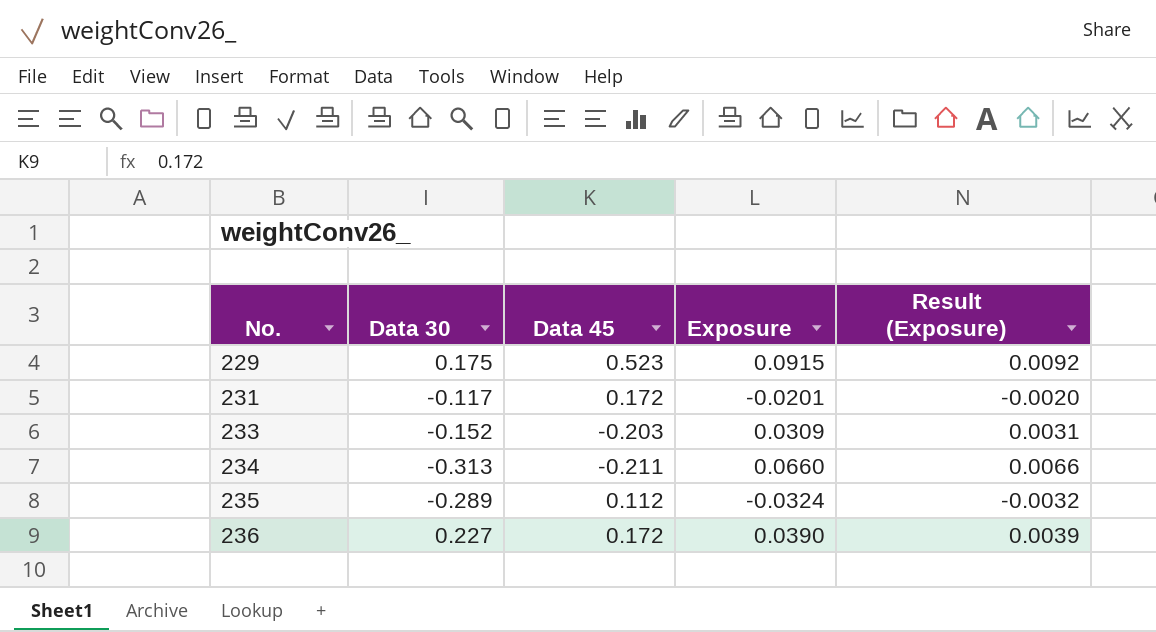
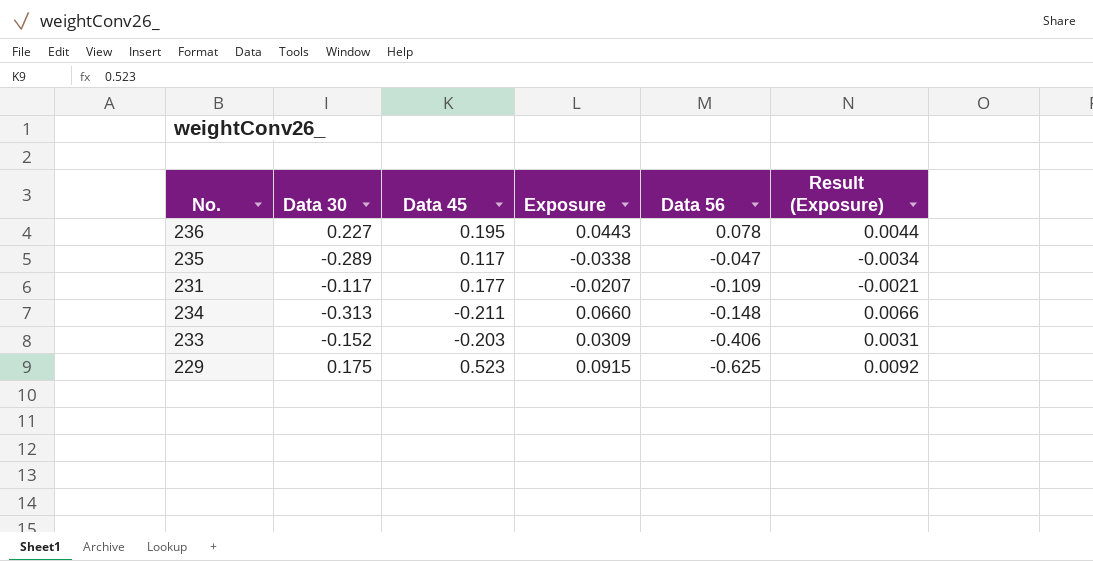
row order: No. ascending -> Data 56 descending
column Data 56 | position: none -> 5
236 | Data 45: 0.172 -> 0.195
236 | Exposure: 0.0390 -> 0.0443
236 | Result (Exposure): 0.0039 -> 0.0044
235 | Data 45: 0.112 -> 0.117
235 | Exposure: -0.0324 -> -0.0338
235 | Result (Exposure): -0.0032 -> -0.0034
231 | Data 45: 0.172 -> 0.177
231 | Exposure: -0.0201 -> -0.0207
231 | Result (Exposure): -0.0020 -> -0.0021

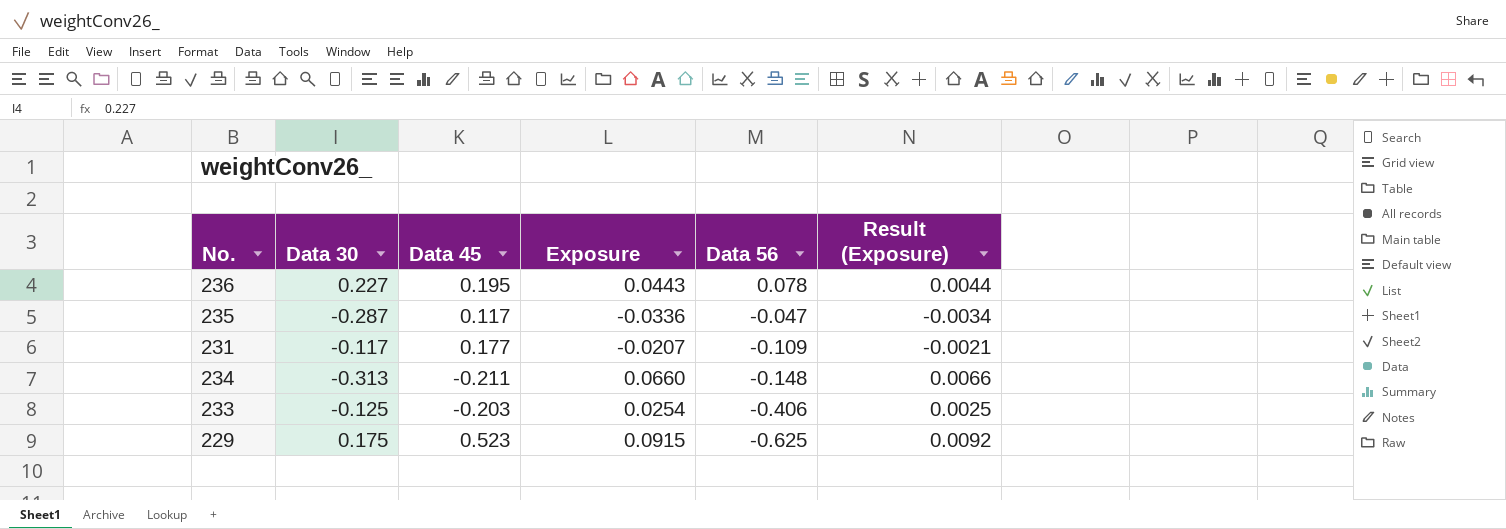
235 | Data 30: -0.289 -> -0.287
235 | Exposure: -0.0338 -> -0.0336
233 | Data 30: -0.152 -> -0.125
233 | Exposure: 0.0309 -> 0.0254
233 | Result (Exposure): 0.0031 -> 0.0025

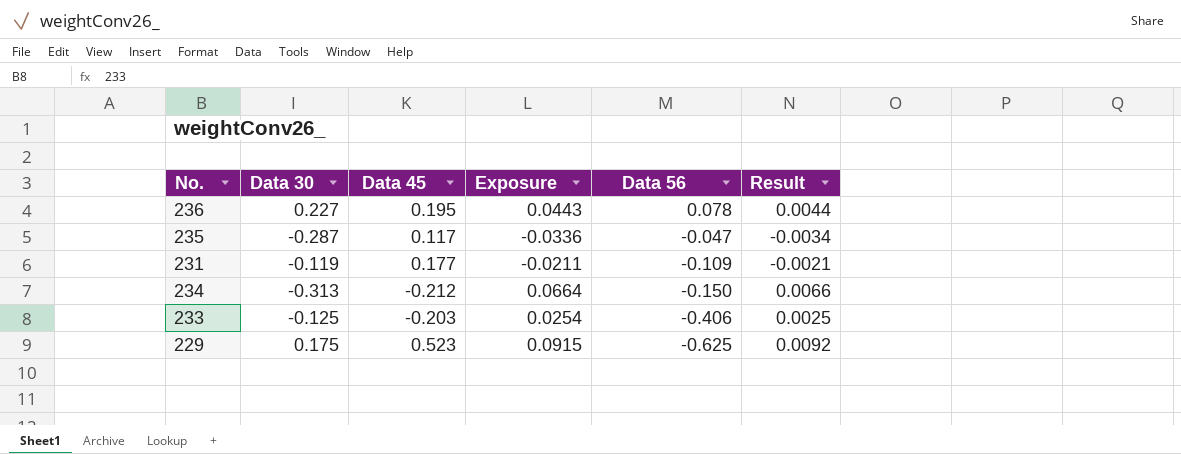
column name: Result (Exposure) -> Result
231 | Data 30: -0.117 -> -0.119
231 | Exposure: -0.0207 -> -0.0211
234 | Data 45: -0.211 -> -0.212
234 | Exposure: 0.0660 -> 0.0664
234 | Data 56: -0.148 -> -0.150

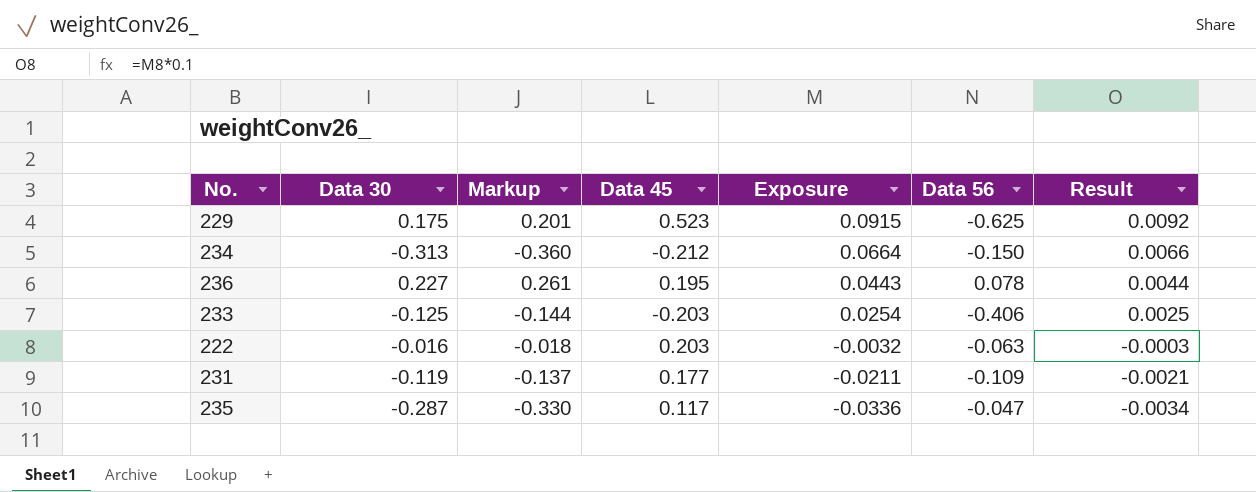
row order: Data 56 descending -> Exposure descending
column Markup | formula: none -> [Data 30] * 1.15
row 222: none -> -0.016 | -0.018 | 0.203 | -0.0032 | -0.063 | -0.0003

